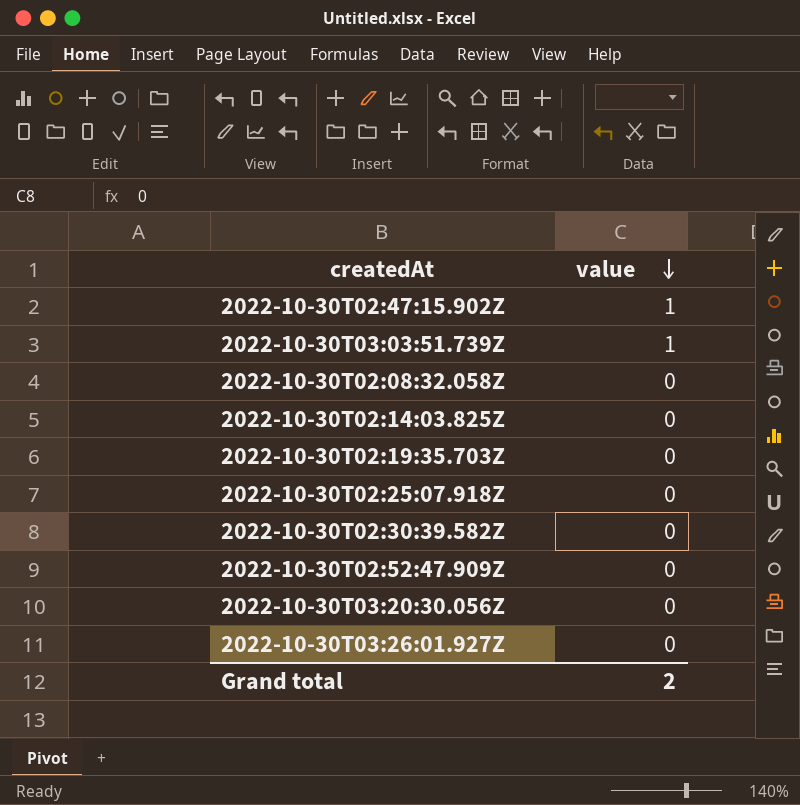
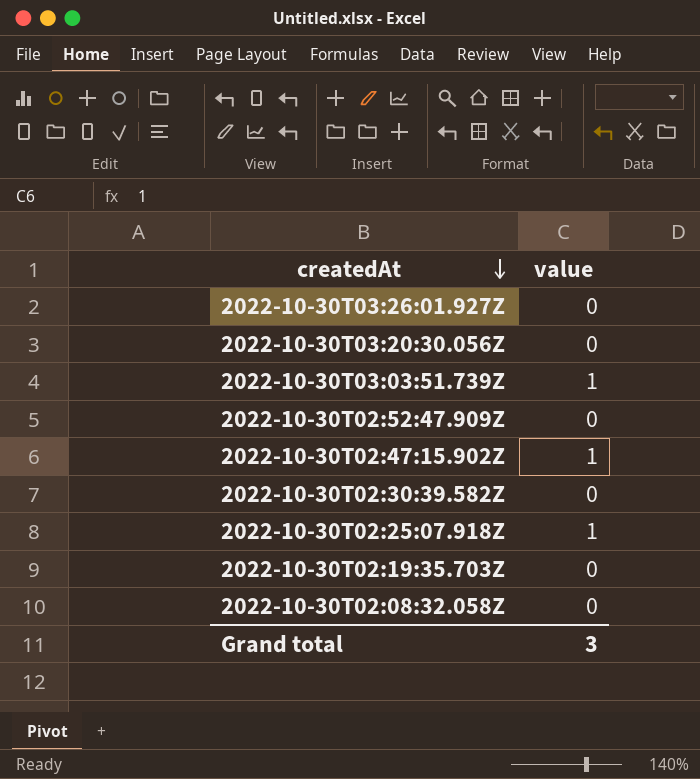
row order: value descending -> createdAt descending
row 2022-10-30T02:14:03.825Z: 0 -> none
2022-10-30T02:25:07.918Z | value: 0 -> 1
Grand total | value: 2 -> 3

